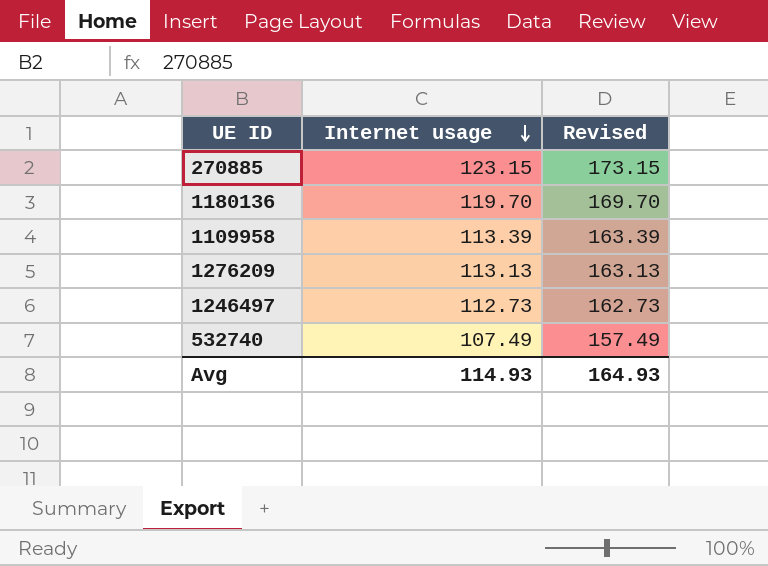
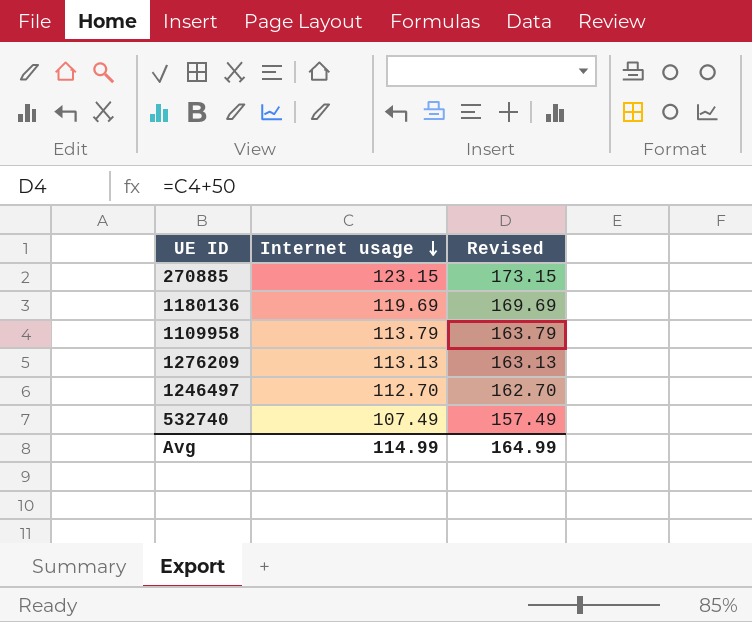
1180136 | Internet usage: 119.70 -> 119.69
1180136 | Revised: 169.70 -> 169.69
1109958 | Internet usage: 113.39 -> 113.79
1109958 | Revised: 163.39 -> 163.79
1246497 | Internet usage: 112.73 -> 112.70
1246497 | Revised: 162.73 -> 162.70
Avg | Internet usage: 114.93 -> 114.99
Avg | Revised: 164.93 -> 164.99

